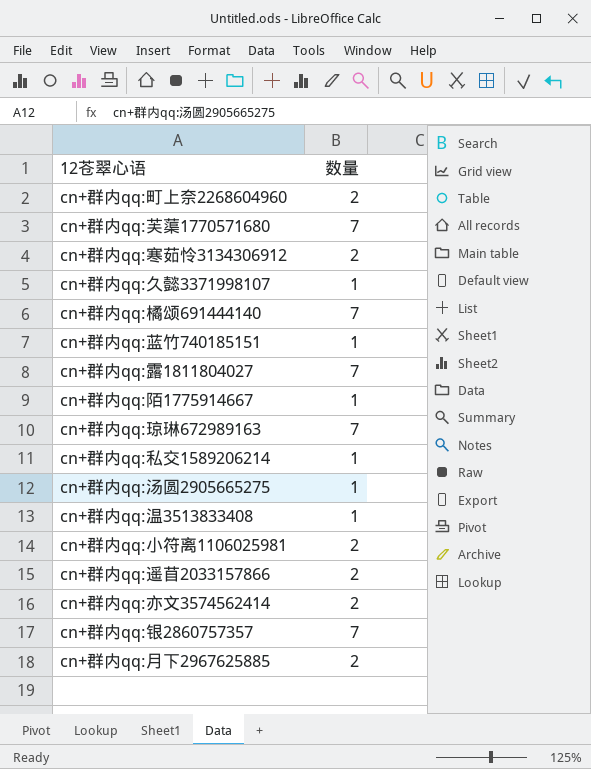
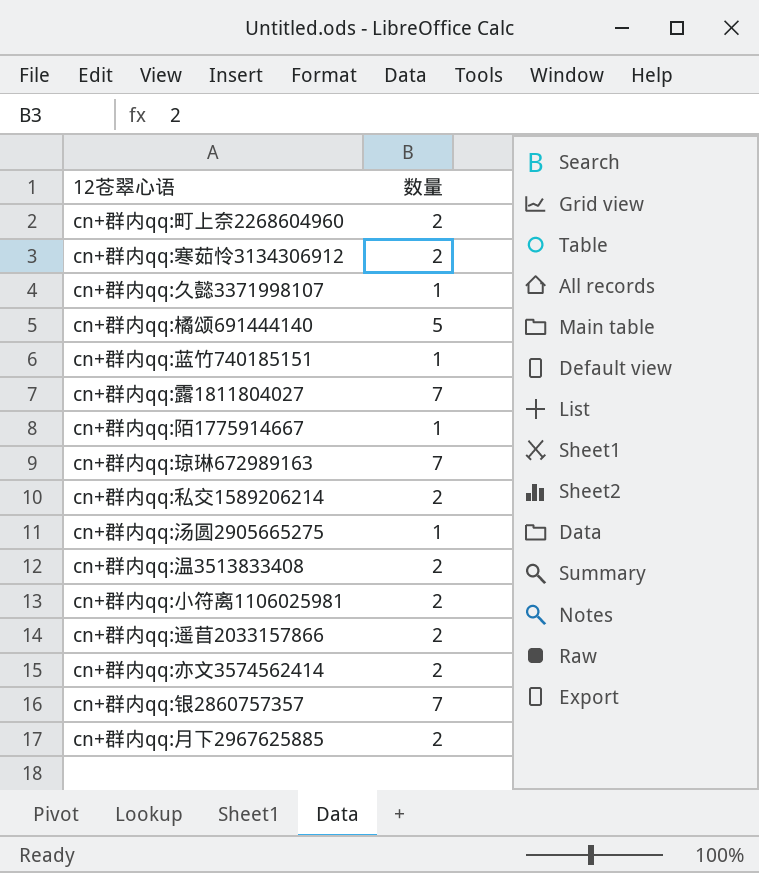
row cn+群内qq:芙蕖1770571680: 7 -> none
cn+群内qq:橘颂691444140 | 数量: 7 -> 5
cn+群内qq:私交1589206214 | 数量: 1 -> 2
cn+群内qq:温3513833408 | 数量: 1 -> 2

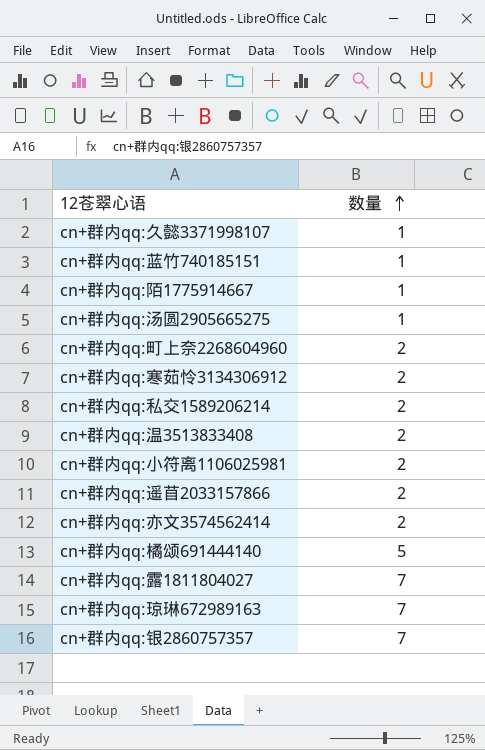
row order: none -> 数量 ascending
row cn+群内qq:月下2967625885: 2 -> none

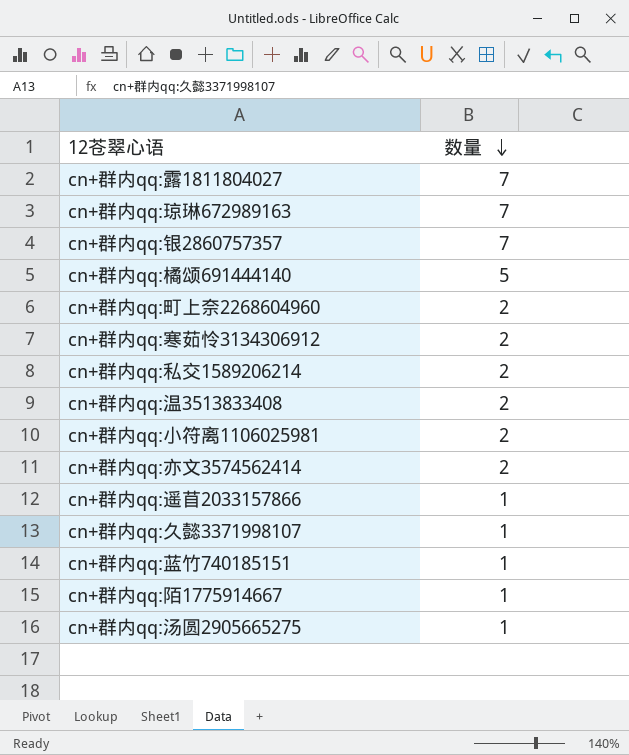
row order: 数量 ascending -> 数量 descending
cn+群内qq:遥苜2033157866 | 数量: 2 -> 1

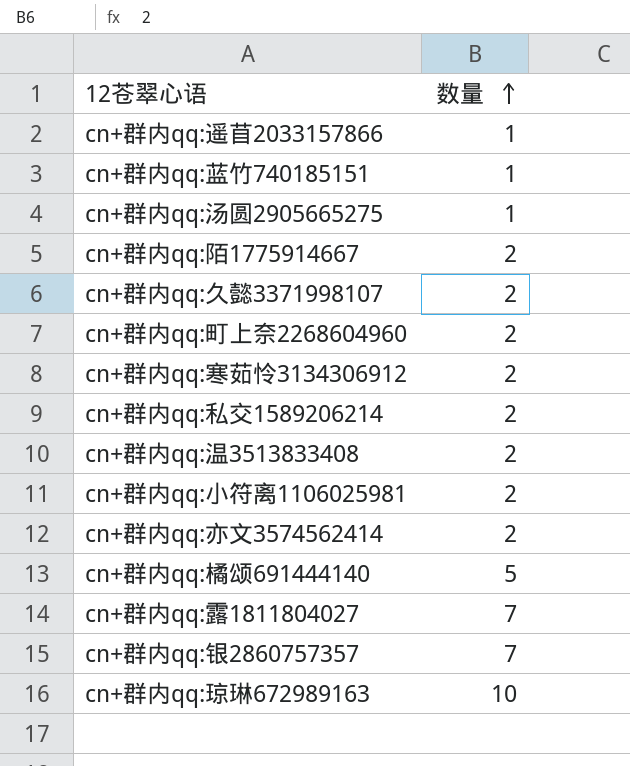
row order: 数量 descending -> 数量 ascending
cn+群内qq:陌1775914667 | 数量: 1 -> 2
cn+群内qq:久懿3371998107 | 数量: 1 -> 2
cn+群内qq:琼琳672989163 | 数量: 7 -> 10

